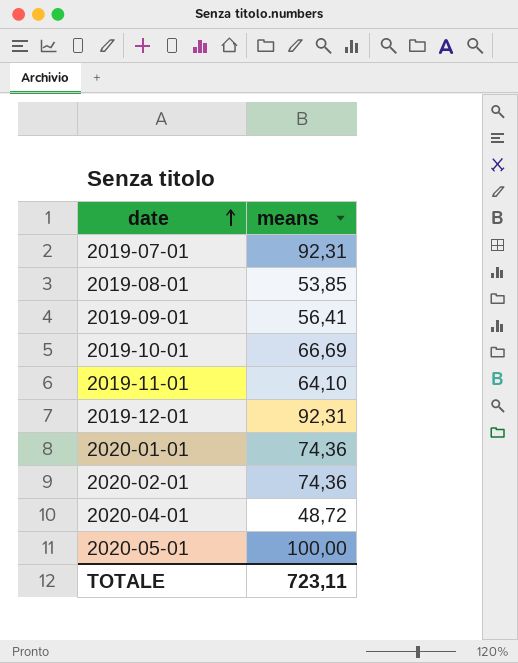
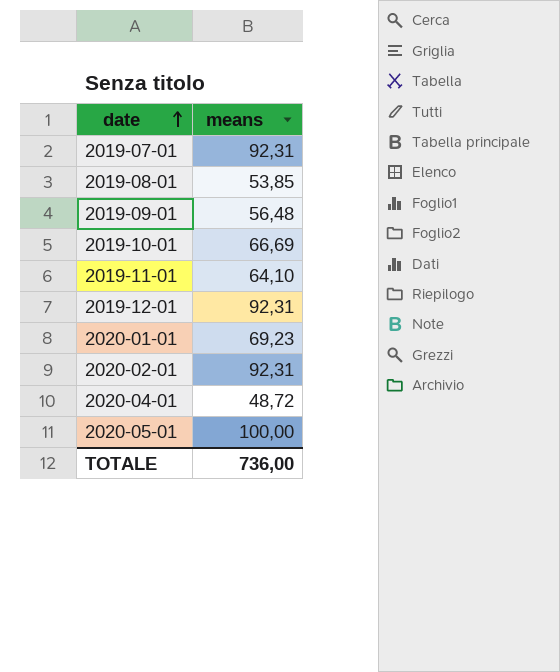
2019-09-01 | means: 56,41 -> 56,48
2020-01-01 | means: 74,36 -> 69,23
2020-02-01 | means: 74,36 -> 92,31
TOTALE | means: 723,11 -> 736,00

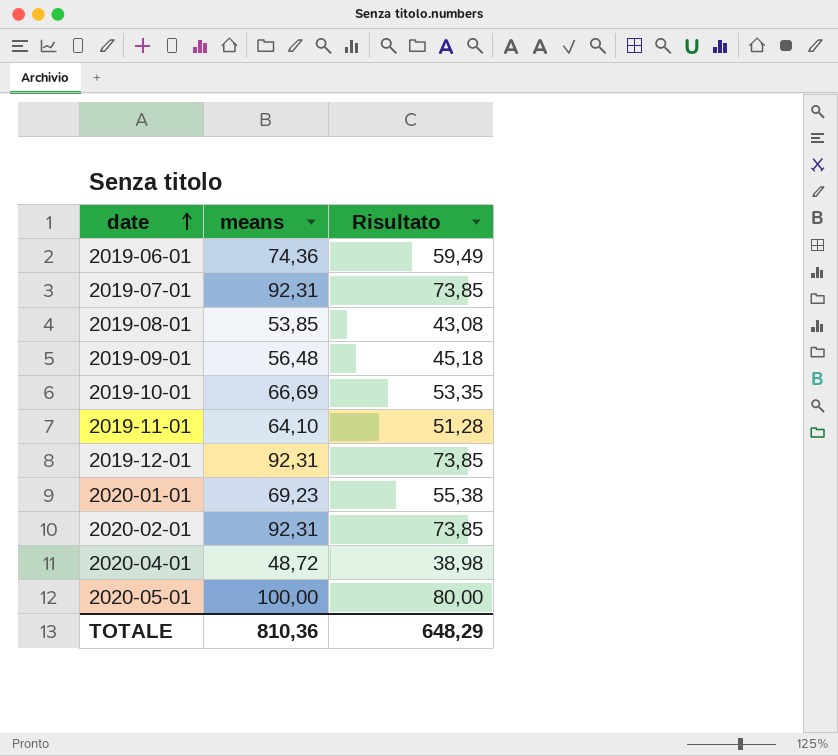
column Risultato | formula: none -> [means] * 0,8
row 2019-06-01: none -> 74,36 | 59,49
TOTALE | means: 736,00 -> 810,36

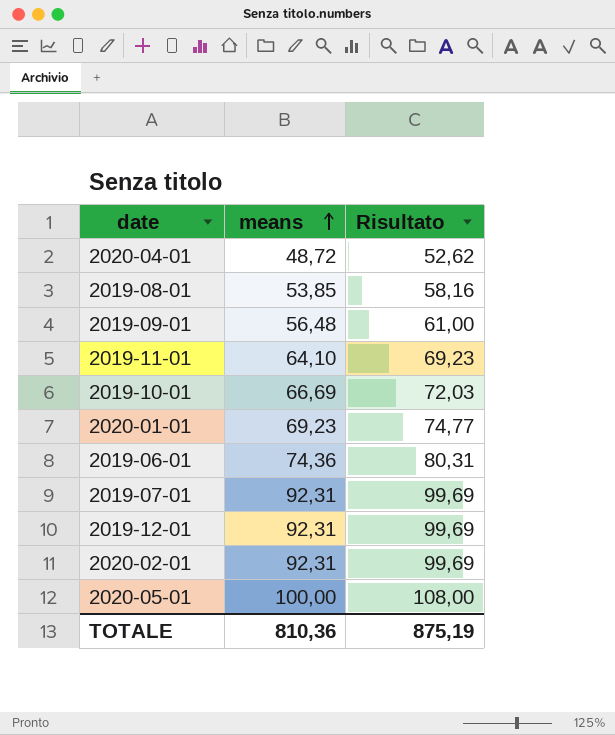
row order: date ascending -> means ascending
column Risultato | formula: [means] * 0,8 -> [means] * 1,08
TOTALE | Risultato: 648,29 -> 875,19

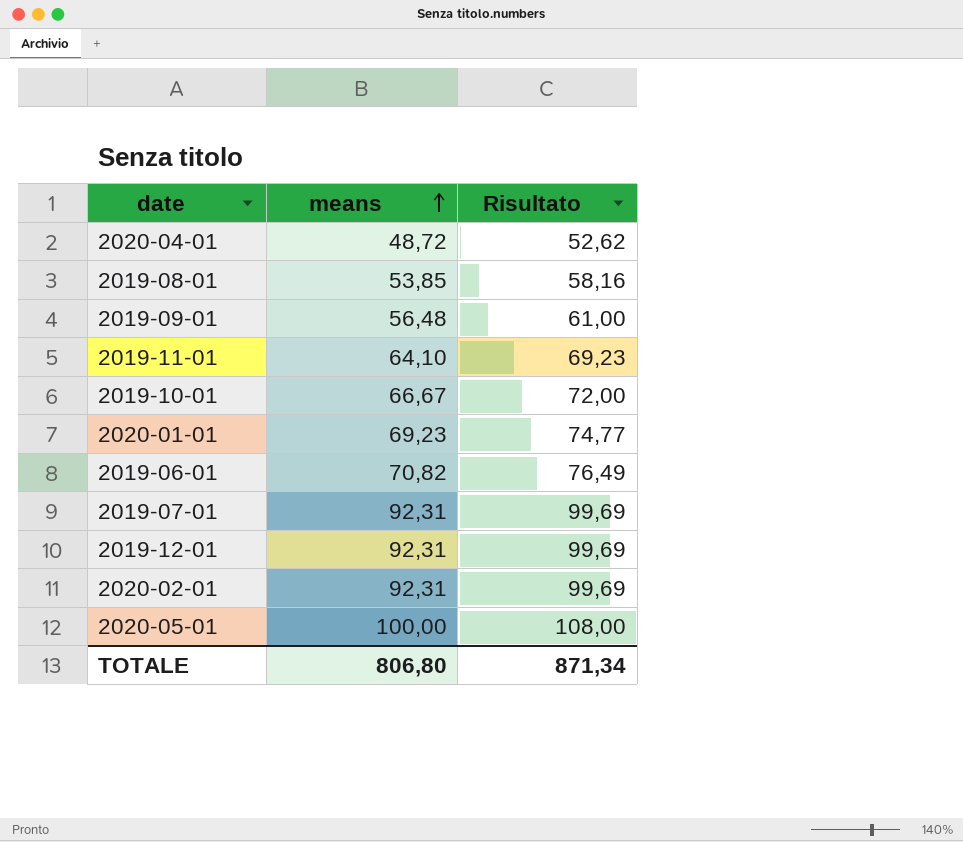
2019-10-01 | means: 66,69 -> 66,67
2019-10-01 | Risultato: 72,03 -> 72,00
2019-06-01 | means: 74,36 -> 70,82
2019-06-01 | Risultato: 80,31 -> 76,49
TOTALE | means: 810,36 -> 806,80
TOTALE | Risultato: 875,19 -> 871,34

